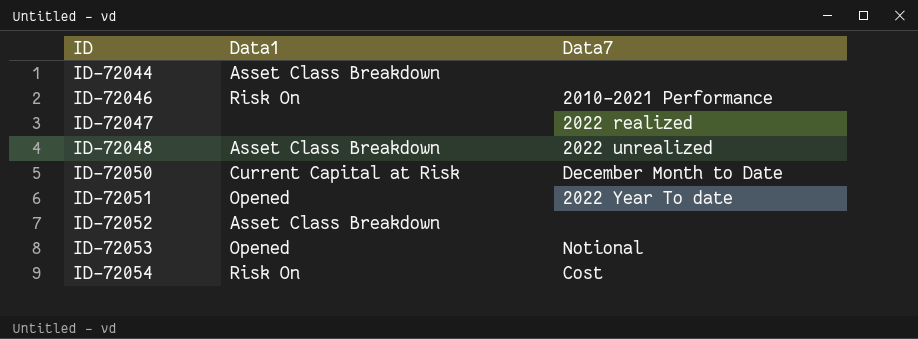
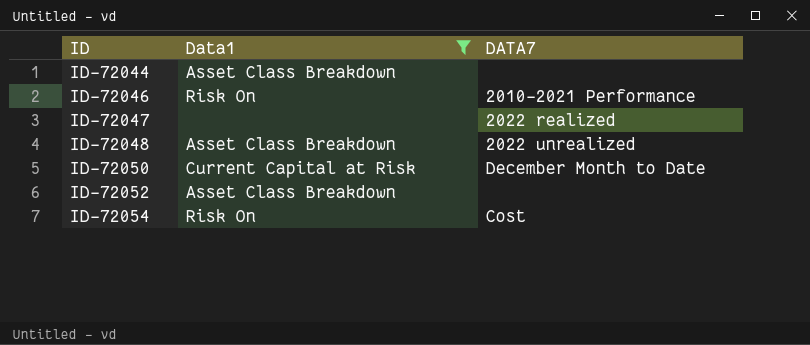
filter: none -> Data1 != Opened
column name: Data7 -> DATA7

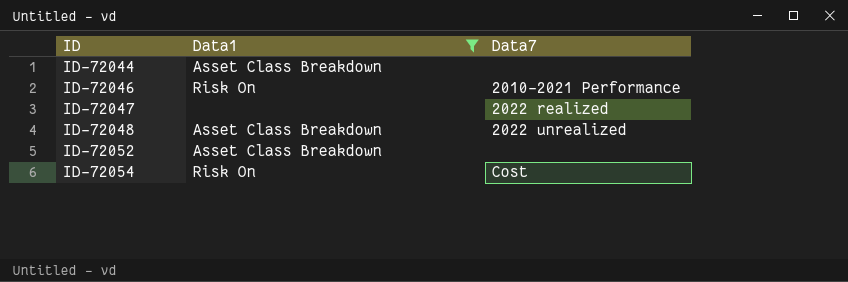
column name: DATA7 -> Data7
row ID-72050: Current Capital at Risk | December Month to Date -> none

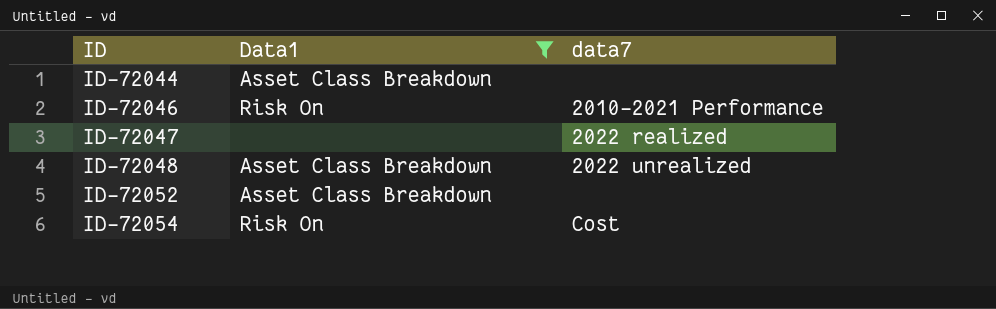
column name: Data7 -> data7

